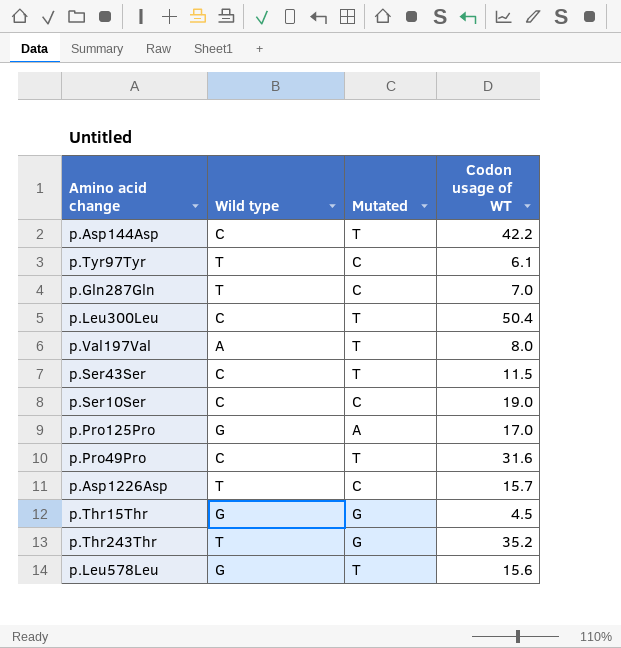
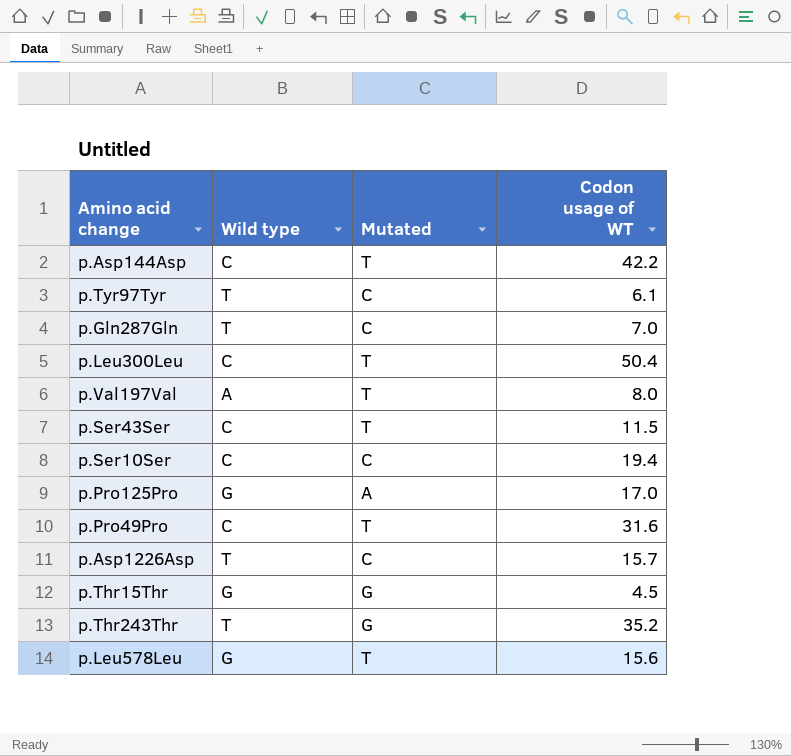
p.Ser10Ser | Codon usage of WT: 19.0 -> 19.4

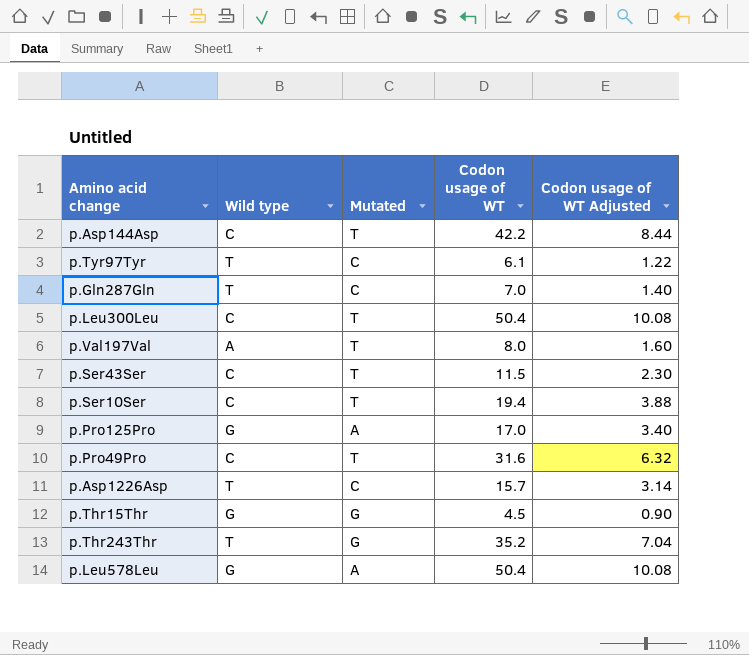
column Codon usage of WT Adjusted | formula: none -> [Codon usage of WT] * 0.2
p.Ser10Ser | Mutated: C -> T
p.Leu578Leu | Mutated: T -> A
p.Leu578Leu | Codon usage of WT: 15.6 -> 50.4

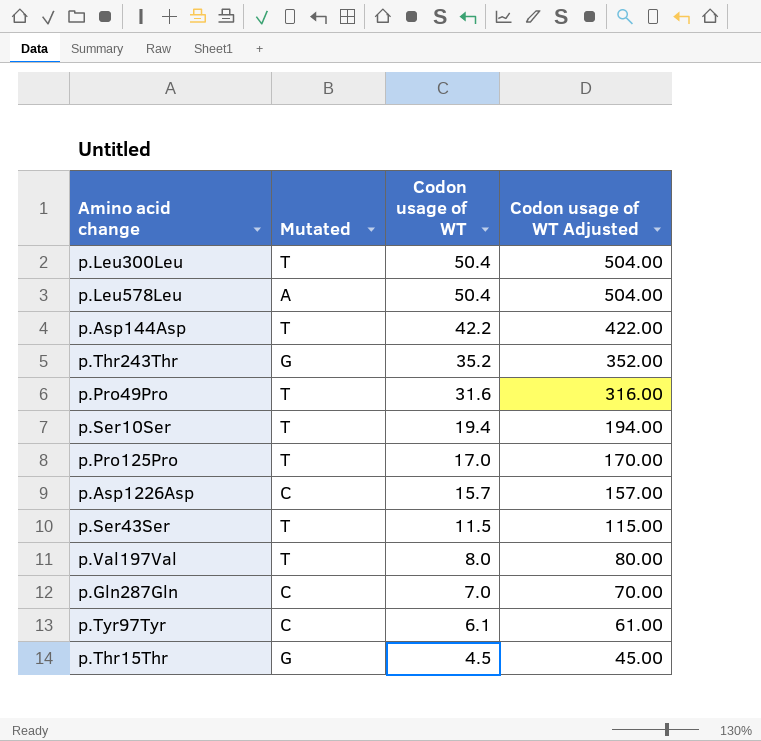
row order: none -> Codon usage of WT descending
column Wild type | position: 2 -> none
column Codon usage of WT Adjusted | formula: [Codon usage of WT] * 0.2 -> [Codon usage of WT] * 10
p.Pro125Pro | Mutated: A -> T

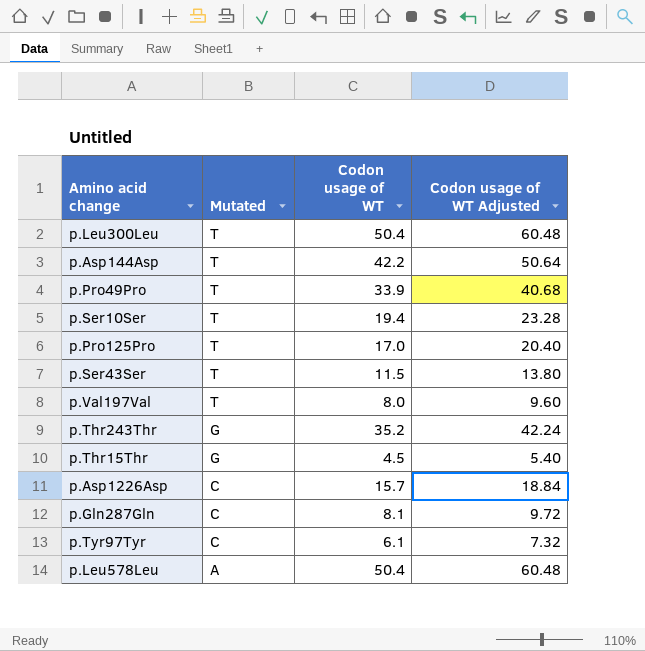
row order: Codon usage of WT descending -> Mutated descending
column Codon usage of WT Adjusted | formula: [Codon usage of WT] * 10 -> [Codon usage of WT] * 1.2
p.Pro49Pro | Codon usage of WT: 31.6 -> 33.9
p.Gln287Gln | Codon usage of WT: 7.0 -> 8.1

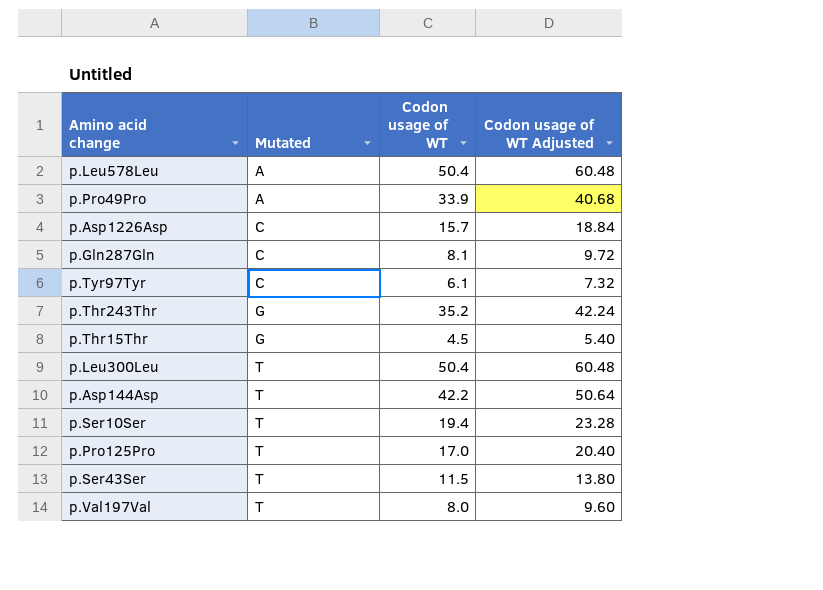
row order: Mutated descending -> Mutated ascending
p.Pro49Pro | Mutated: T -> A

